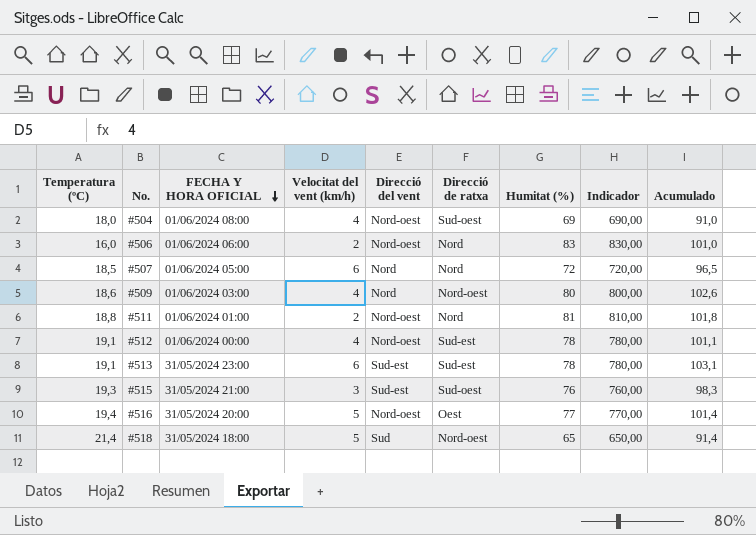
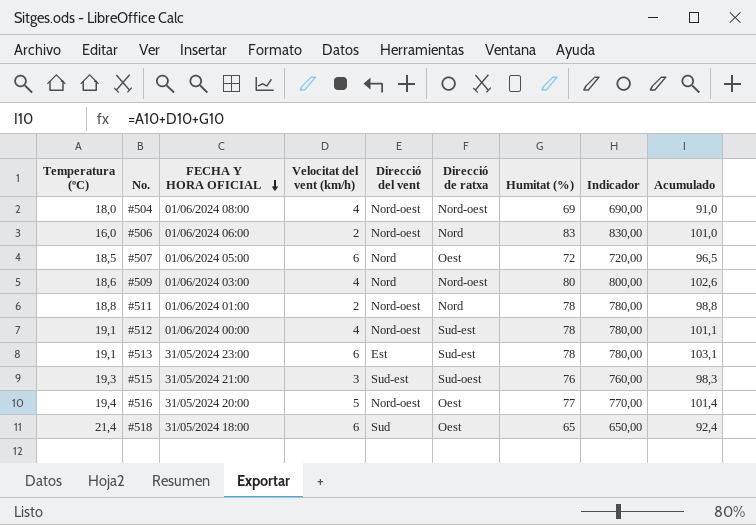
#504 | Direcció de ratxa: Sud-oest -> Nord-oest
#507 | Direcció de ratxa: Nord -> Oest
#511 | Humitat (%): 81 -> 78
#511 | Indicador: 810,00 -> 780,00
#511 | Acumulado: 101,8 -> 98,8
#513 | Direcció del vent: Sud-est -> Est
#518 | Velocitat del vent (km/h): 5 -> 6
#518 | Direcció de ratxa: Nord-oest -> Oest
#518 | Acumulado: 91,4 -> 92,4

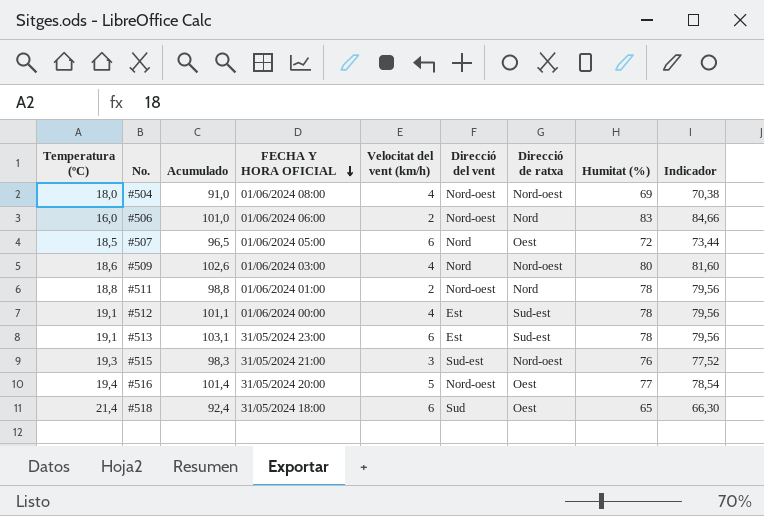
column Acumulado | position: 9 -> 3
column Indicador | formula: [Humitat (%)] * 10 -> [Humitat (%)] * 1,02
#512 | Direcció del vent: Nord-oest -> Est
#515 | Direcció de ratxa: Sud-oest -> Nord-oest

